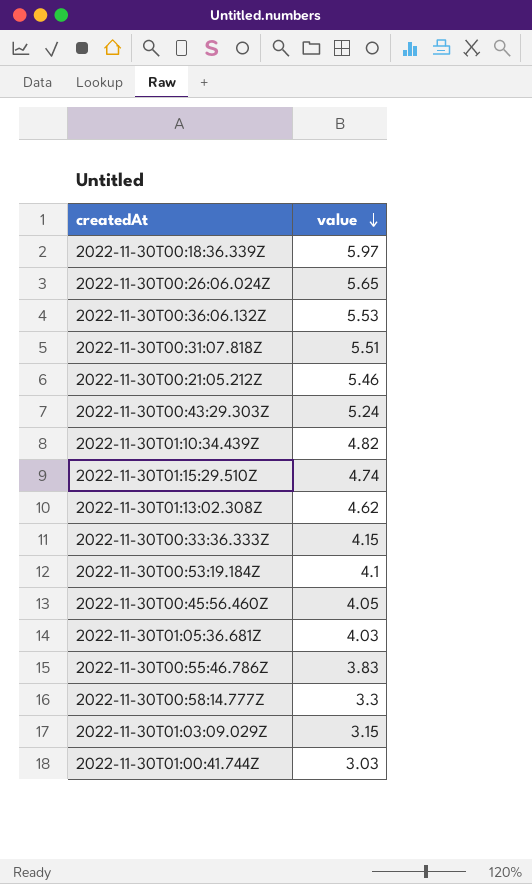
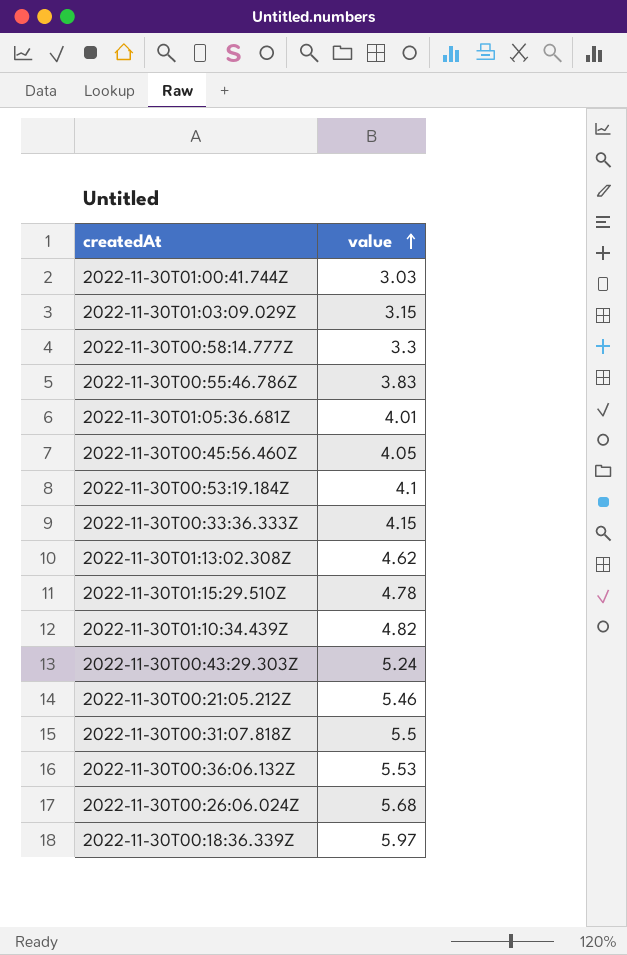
row order: value descending -> value ascending
2022-11-30T01:05:36.681Z | value: 4.03 -> 4.01
2022-11-30T01:15:29.510Z | value: 4.74 -> 4.78
2022-11-30T00:31:07.818Z | value: 5.51 -> 5.5
2022-11-30T00:26:06.024Z | value: 5.65 -> 5.68

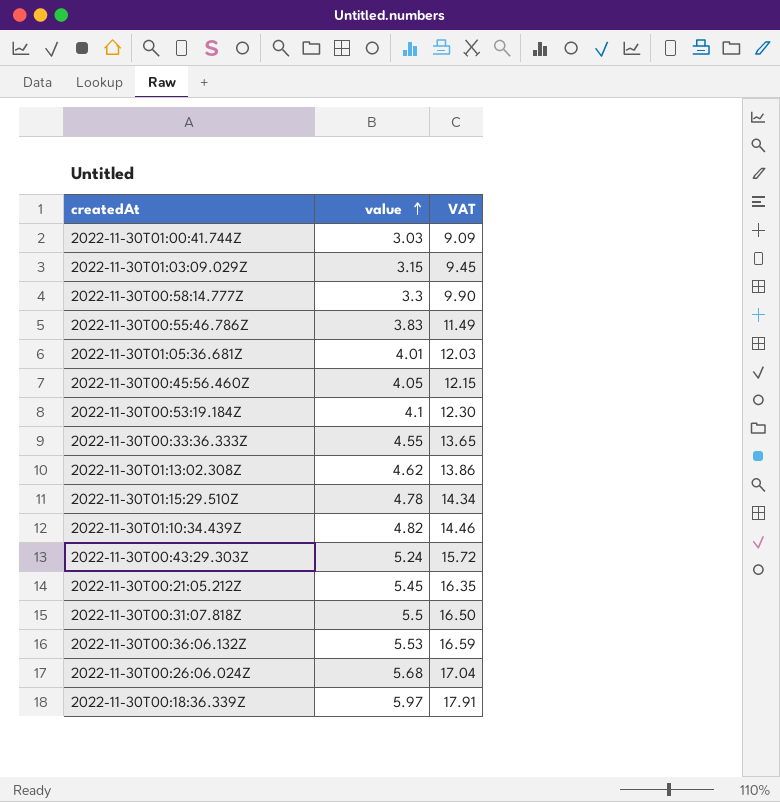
column VAT | formula: none -> [value] * 3
2022-11-30T00:33:36.333Z | value: 4.15 -> 4.55
2022-11-30T00:21:05.212Z | value: 5.46 -> 5.45

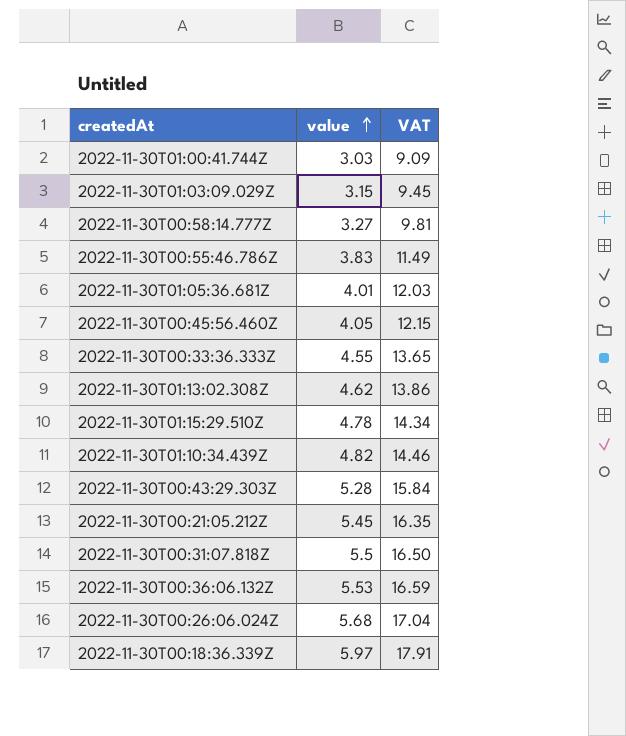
row 2022-11-30T00:53:19.184Z: 4.1 | 12.30 -> none
2022-11-30T00:58:14.777Z | value: 3.3 -> 3.27
2022-11-30T00:58:14.777Z | VAT: 9.90 -> 9.81
2022-11-30T00:43:29.303Z | value: 5.24 -> 5.28
2022-11-30T00:43:29.303Z | VAT: 15.72 -> 15.84

